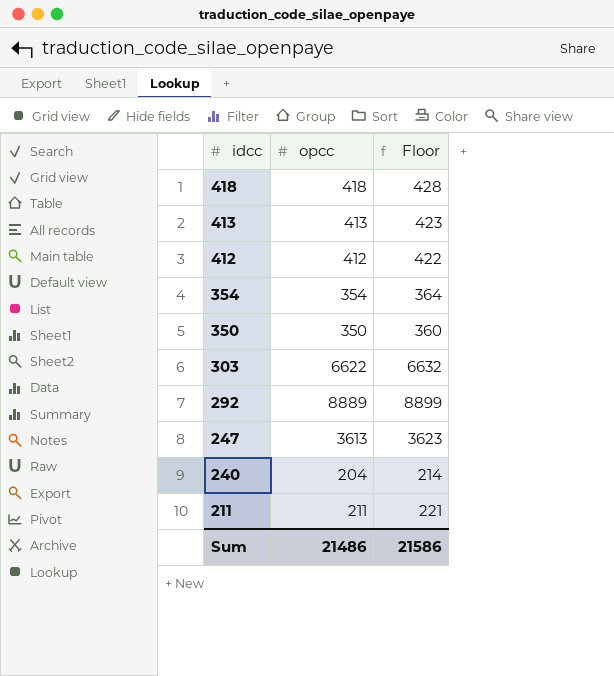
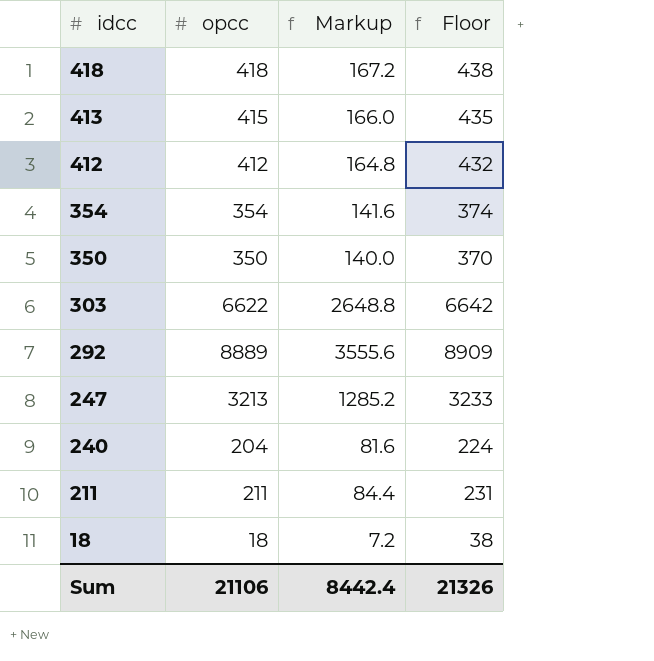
column Markup | formula: none -> [opcc] * 0.4
column Floor | formula: [opcc] + 10 -> [opcc] + 20
413 | opcc: 413 -> 415
247 | opcc: 3613 -> 3213
row 18: none -> 18 | 7.2 | 38
Sum | opcc: 21486 -> 21106
Sum | Floor: 21586 -> 21326

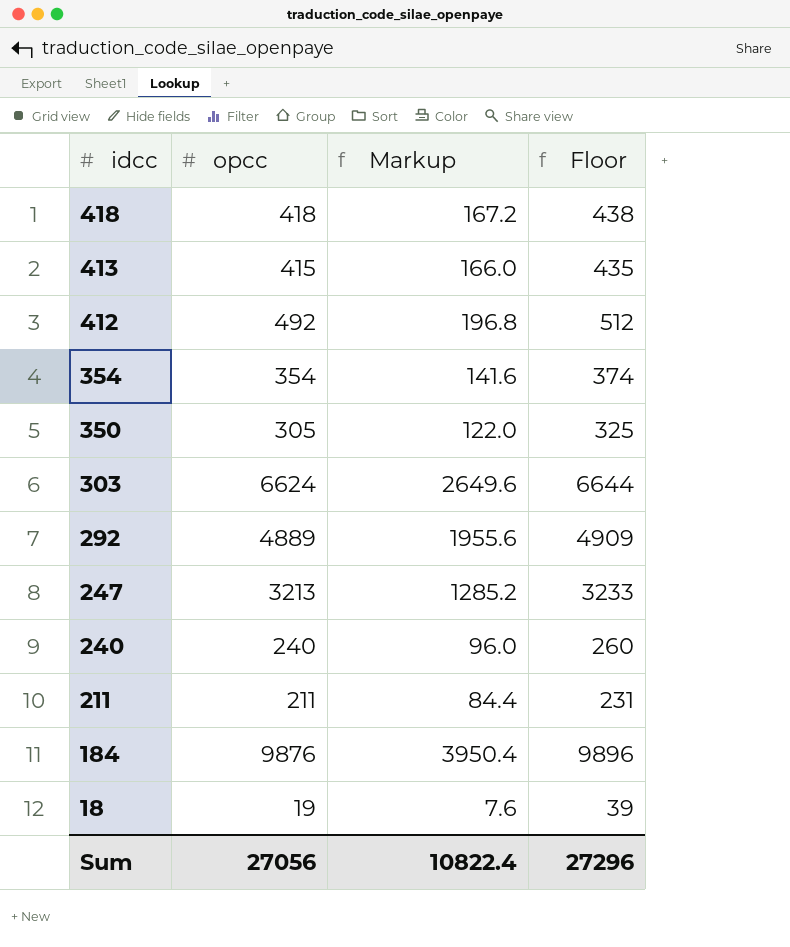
412 | opcc: 412 -> 492
412 | Markup: 164.8 -> 196.8
412 | Floor: 432 -> 512
350 | opcc: 350 -> 305
350 | Markup: 140.0 -> 122.0
350 | Floor: 370 -> 325
303 | opcc: 6622 -> 6624
303 | Markup: 2648.8 -> 2649.6
303 | Floor: 6642 -> 6644
292 | opcc: 8889 -> 4889
292 | Markup: 3555.6 -> 1955.6
292 | Floor: 8909 -> 4909
240 | opcc: 204 -> 240
240 | Markup: 81.6 -> 96.0
240 | Floor: 224 -> 260
row 184: none -> 9876 | 3950.4 | 9896
18 | opcc: 18 -> 19
18 | Markup: 7.2 -> 7.6
18 | Floor: 38 -> 39
Sum | opcc: 21106 -> 27056
Sum | Markup: 8442.4 -> 10822.4
Sum | Floor: 21326 -> 27296

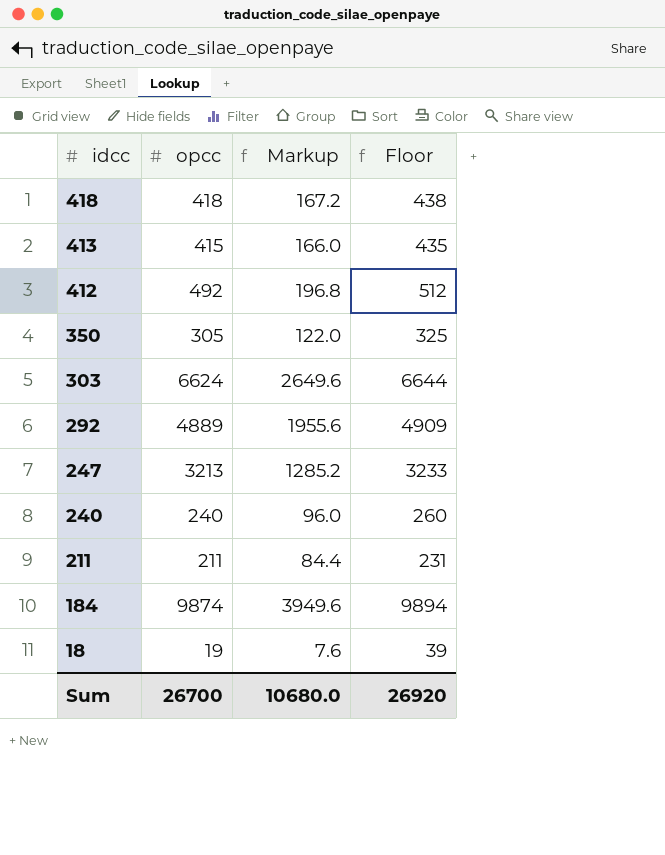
row 354: 354 | 141.6 | 374 -> none
184 | opcc: 9876 -> 9874
184 | Markup: 3950.4 -> 3949.6
184 | Floor: 9896 -> 9894
Sum | opcc: 27056 -> 26700
Sum | Markup: 10822.4 -> 10680.0
Sum | Floor: 27296 -> 26920

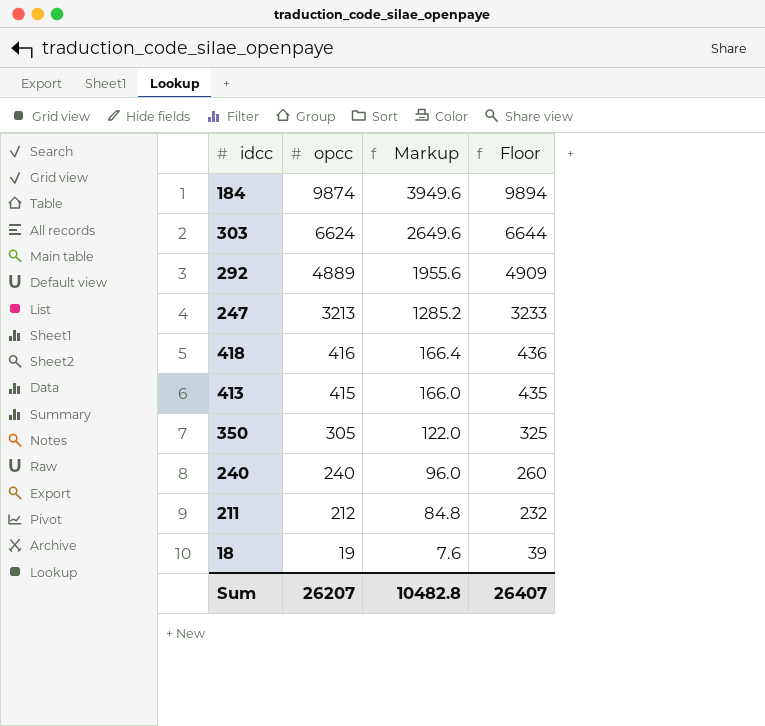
row order: idcc descending -> opcc descending
row 412: 492 | 196.8 | 512 -> none
418 | opcc: 418 -> 416
418 | Markup: 167.2 -> 166.4
418 | Floor: 438 -> 436
211 | opcc: 211 -> 212
211 | Markup: 84.4 -> 84.8
211 | Floor: 231 -> 232
Sum | opcc: 26700 -> 26207
Sum | Markup: 10680.0 -> 10482.8
Sum | Floor: 26920 -> 26407

